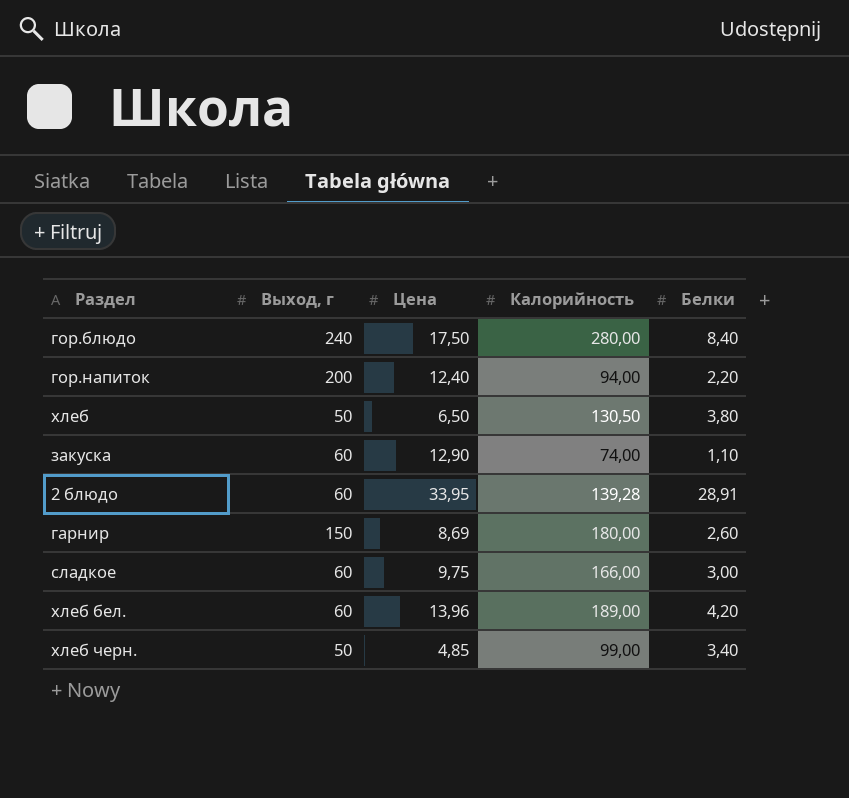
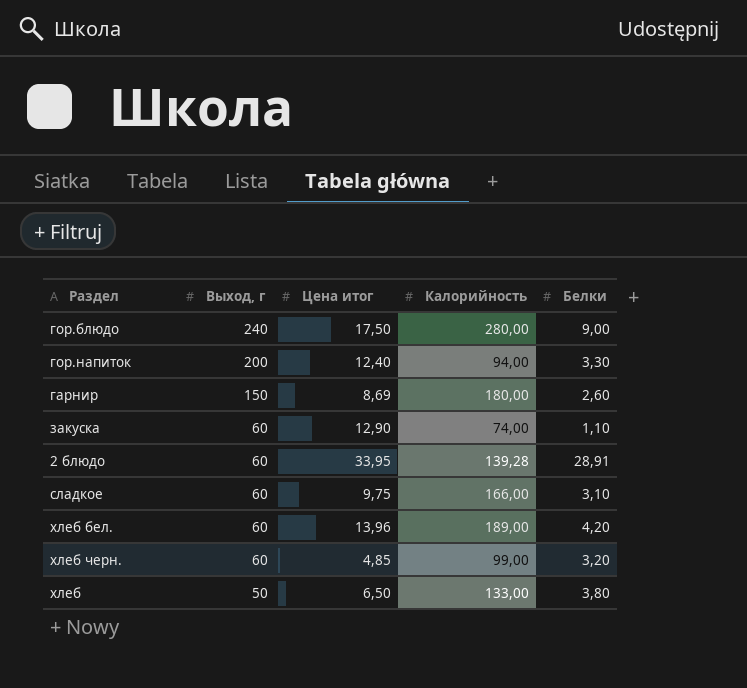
row order: none -> Выход, г descending
column name: Цена -> Цена итог
гор.блюдо | Белки: 8,40 -> 9,00
гор.напиток | Белки: 2,20 -> 3,30
сладкое | Белки: 3,00 -> 3,10
хлеб черн. | Выход, г: 50 -> 60
хлеб черн. | Белки: 3,40 -> 3,20
хлеб | Калорийность: 130,50 -> 133,00

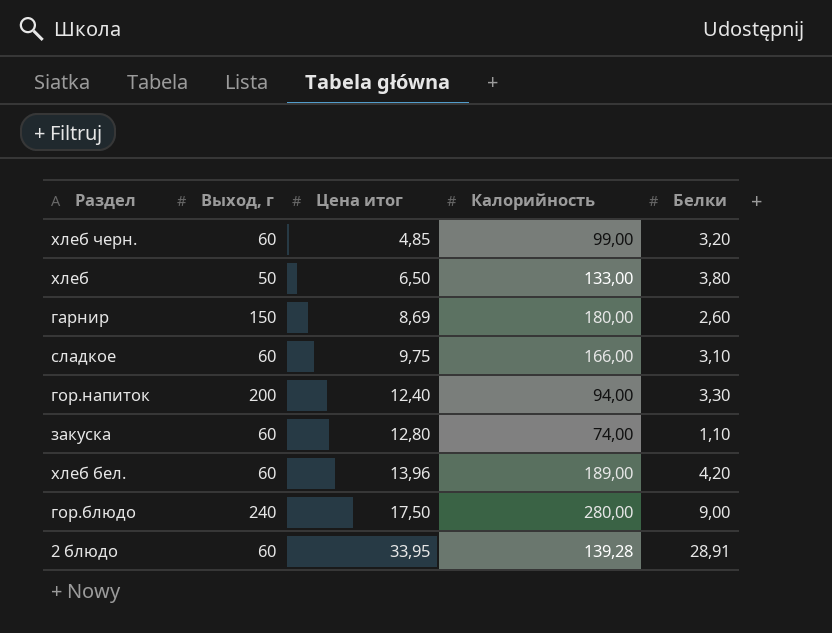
row order: Выход, г descending -> Цена итог ascending
закуска | Цена итог: 12,90 -> 12,80

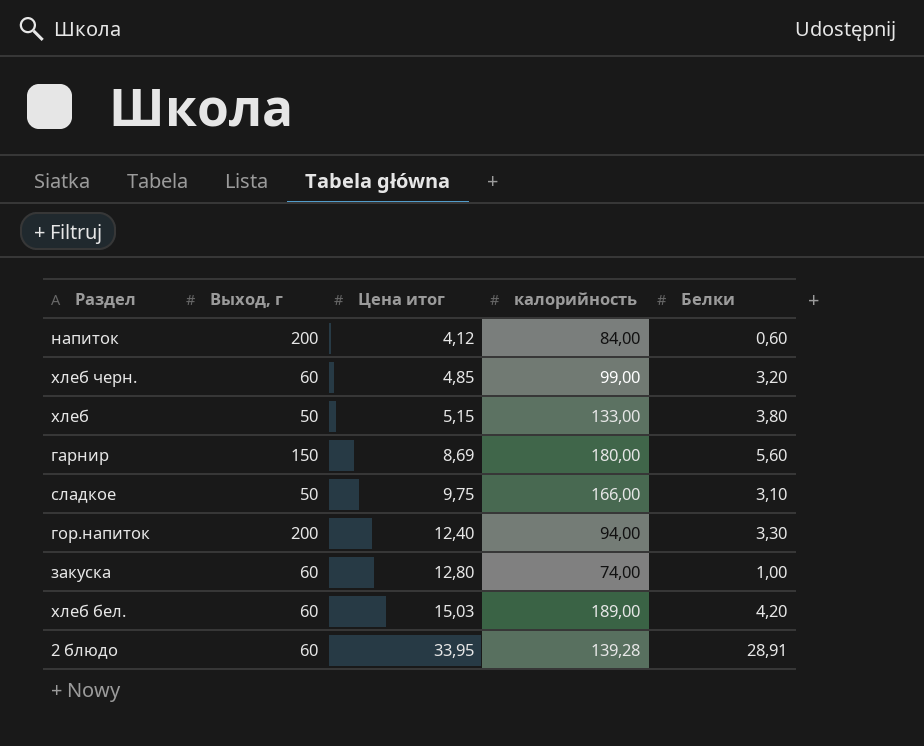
column name: Калорийность -> калорийность
row гор.блюдо: 240 | 17,50 | 280,00 | 9,00 -> none
row напиток: none -> 200 | 4,12 | 84,00 | 0,60
хлеб | Цена итог: 6,50 -> 5,15
гарнир | Белки: 2,60 -> 5,60
сладкое | Выход, г: 60 -> 50
закуска | Белки: 1,10 -> 1,00
хлеб бел. | Цена итог: 13,96 -> 15,03

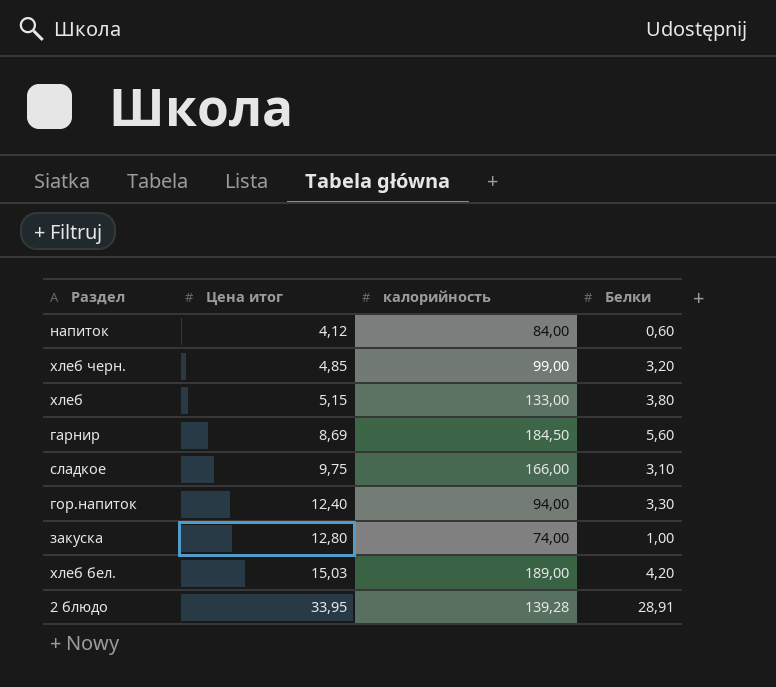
column Выход, г | position: 2 -> none
гарнир | калорийность: 180,00 -> 184,50

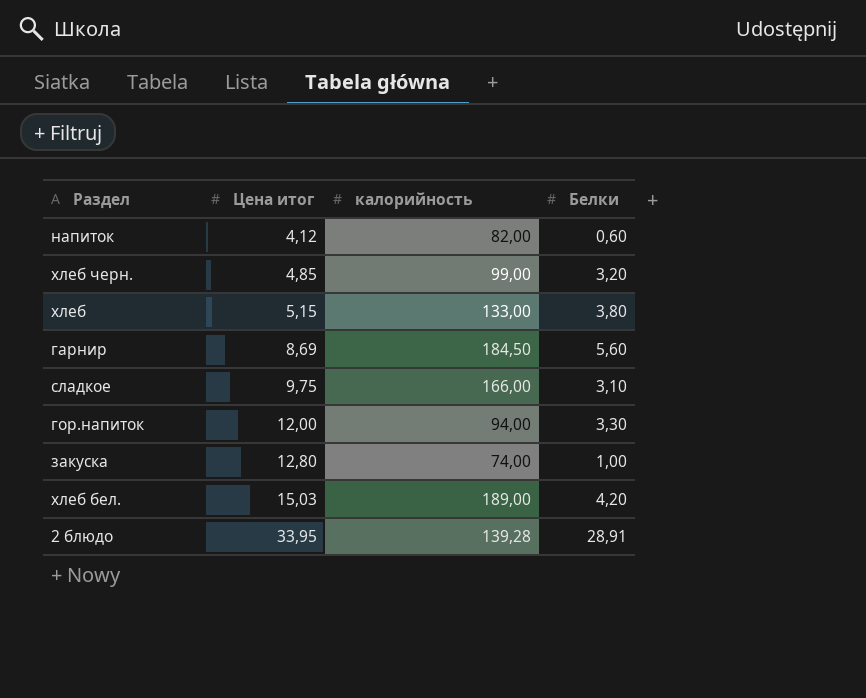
напиток | калорийность: 84,00 -> 82,00
гор.напиток | Цена итог: 12,40 -> 12,00

